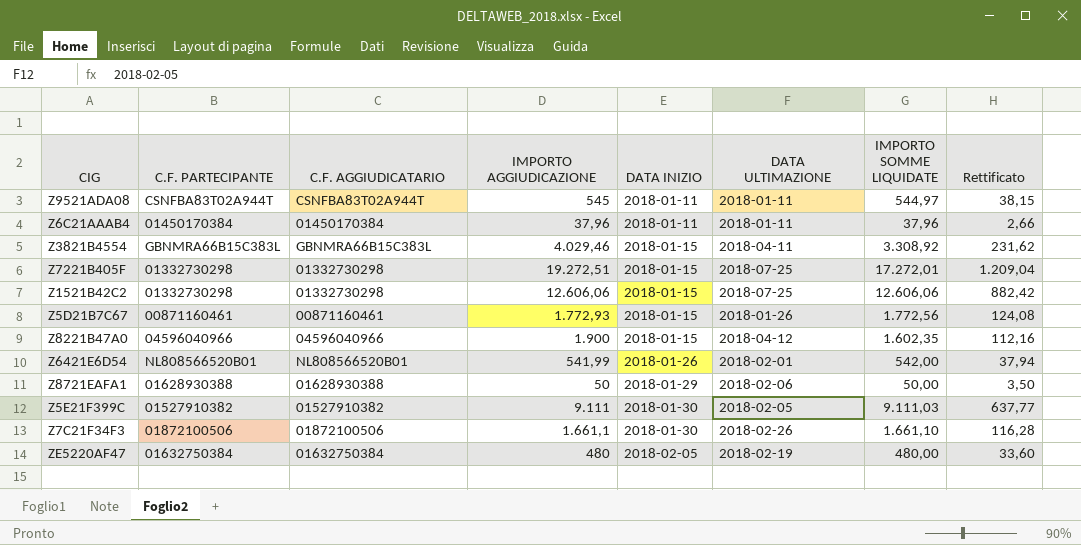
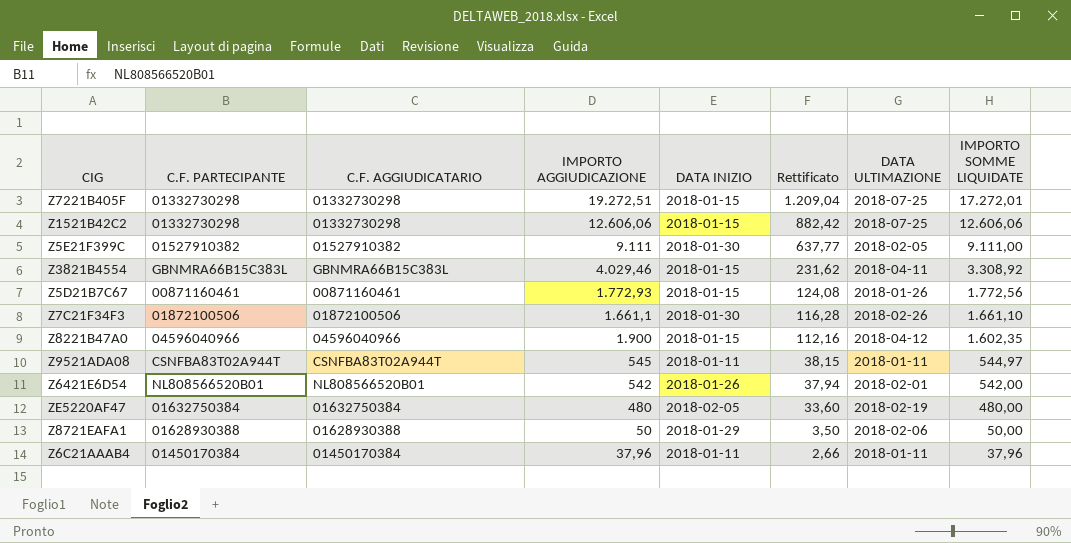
row order: DATA INIZIO ascending -> Rettificato descending
column Rettificato | position: 8 -> 6
Z5E21F399C | IMPORTO SOMME LIQUIDATE: 9.111,03 -> 9.111,00
Z6421E6D54 | IMPORTO AGGIUDICAZIONE: 541,99 -> 542

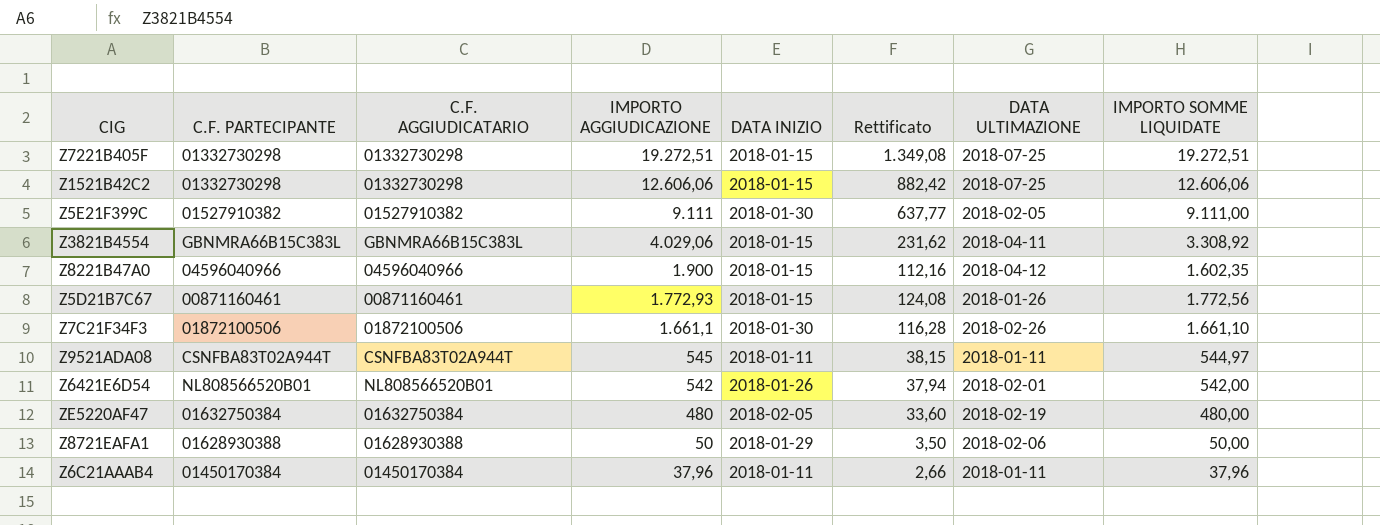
row order: Rettificato descending -> IMPORTO AGGIUDICAZIONE descending
Z7221B405F | Rettificato: 1.209,04 -> 1.349,08
Z7221B405F | IMPORTO SOMME LIQUIDATE: 17.272,01 -> 19.272,51
Z3821B4554 | IMPORTO AGGIUDICAZIONE: 4.029,46 -> 4.029,06

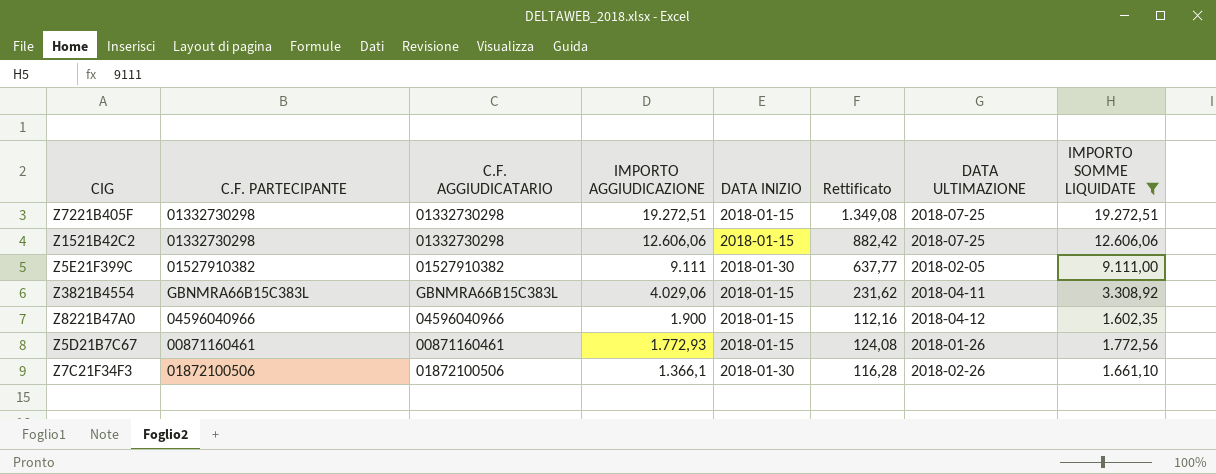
filter: none -> IMPORTO SOMME LIQUIDATE >= 1.602,35
Z7C21F34F3 | IMPORTO AGGIUDICAZIONE: 1.661,1 -> 1.366,1

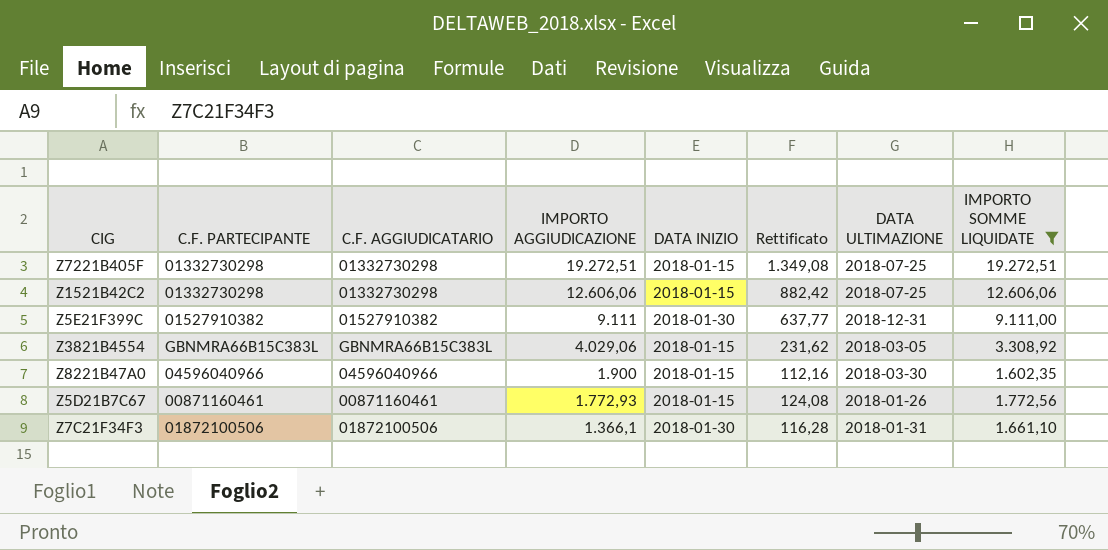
Z5E21F399C | DATA ULTIMAZIONE: 2018-02-05 -> 2018-12-31
Z3821B4554 | DATA ULTIMAZIONE: 2018-04-11 -> 2018-03-05
Z8221B47A0 | DATA ULTIMAZIONE: 2018-04-12 -> 2018-03-30
Z7C21F34F3 | DATA ULTIMAZIONE: 2018-02-26 -> 2018-01-31

